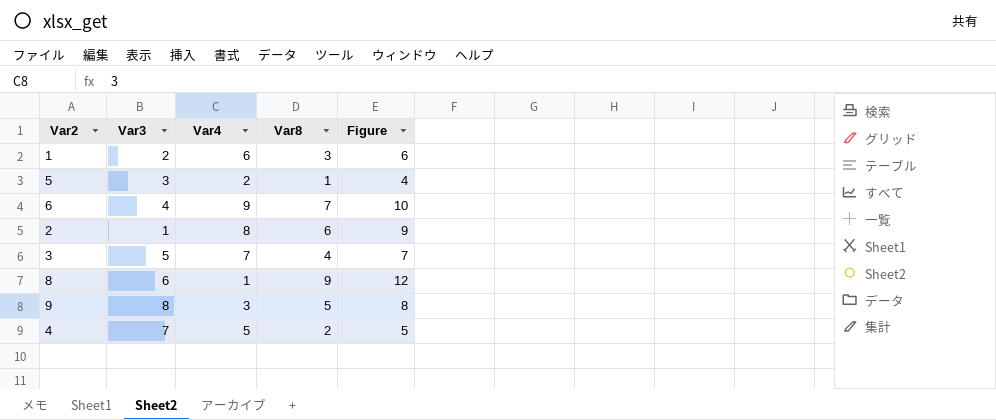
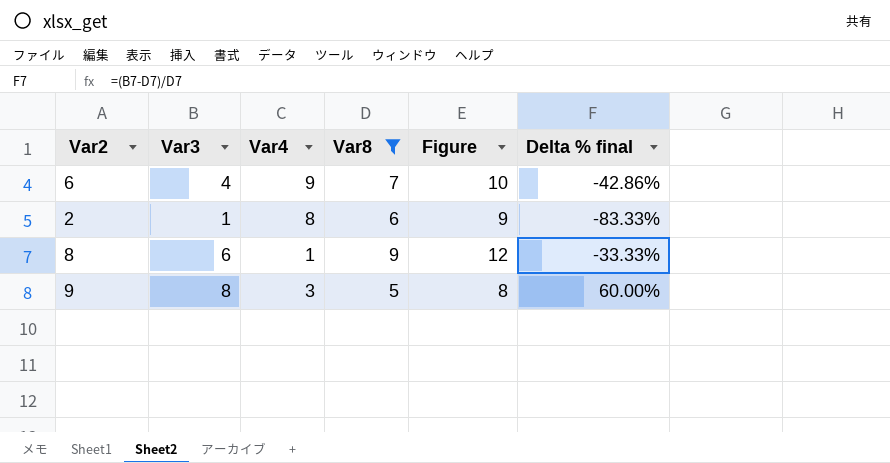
filter: none -> Var8 >= 5
column Delta % final | formula: none -> ([Var3] - [Var8]) / [Var8]

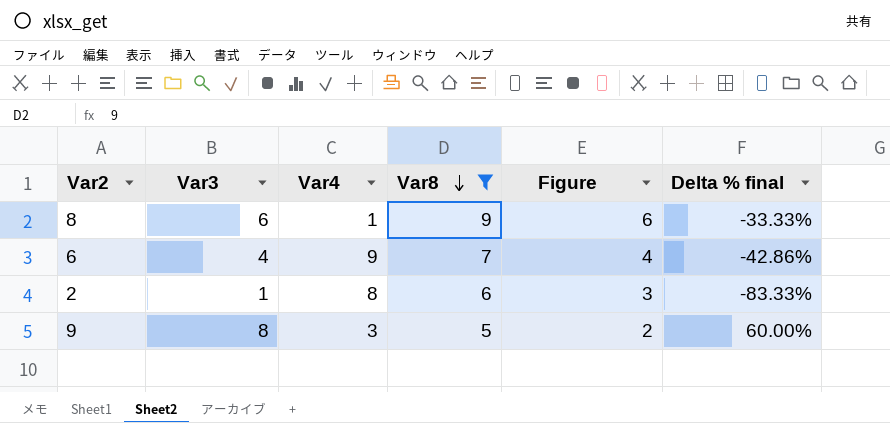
row order: none -> Var8 descending
column Figure | formula: [Var8] + 3 -> [Var8] - 3

